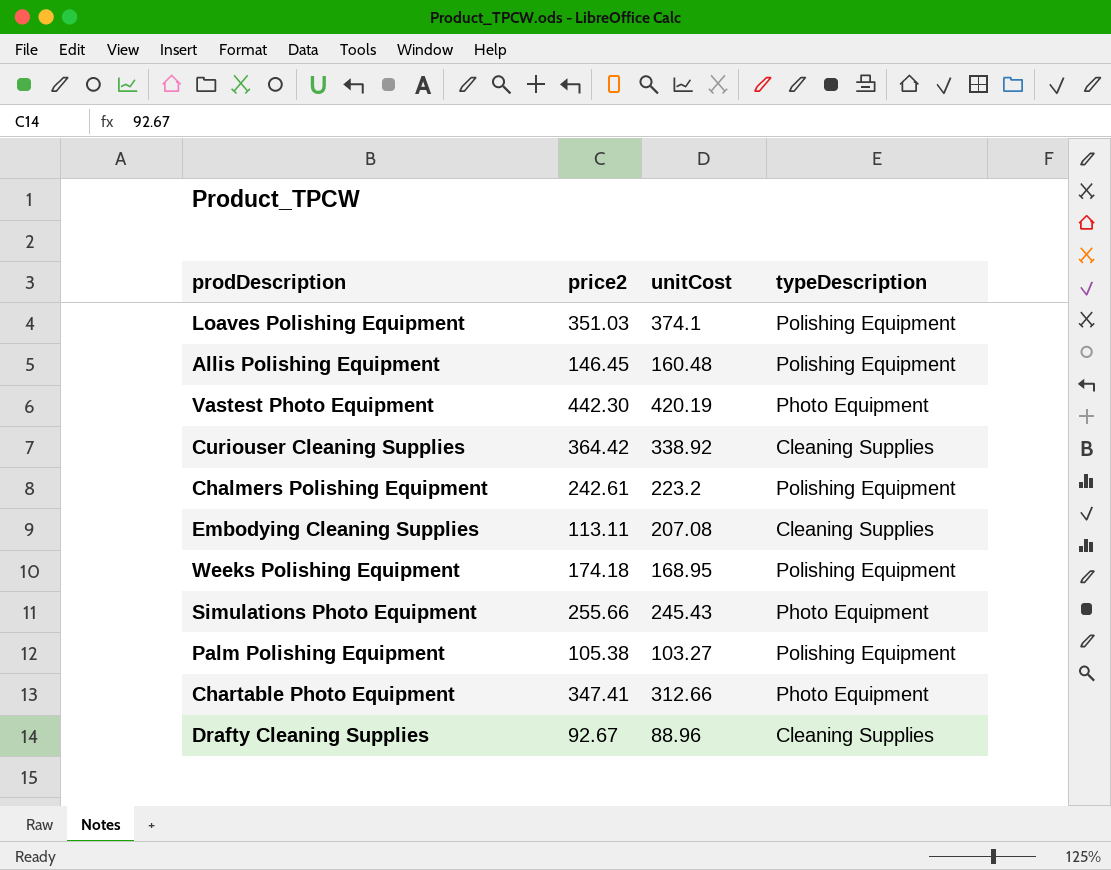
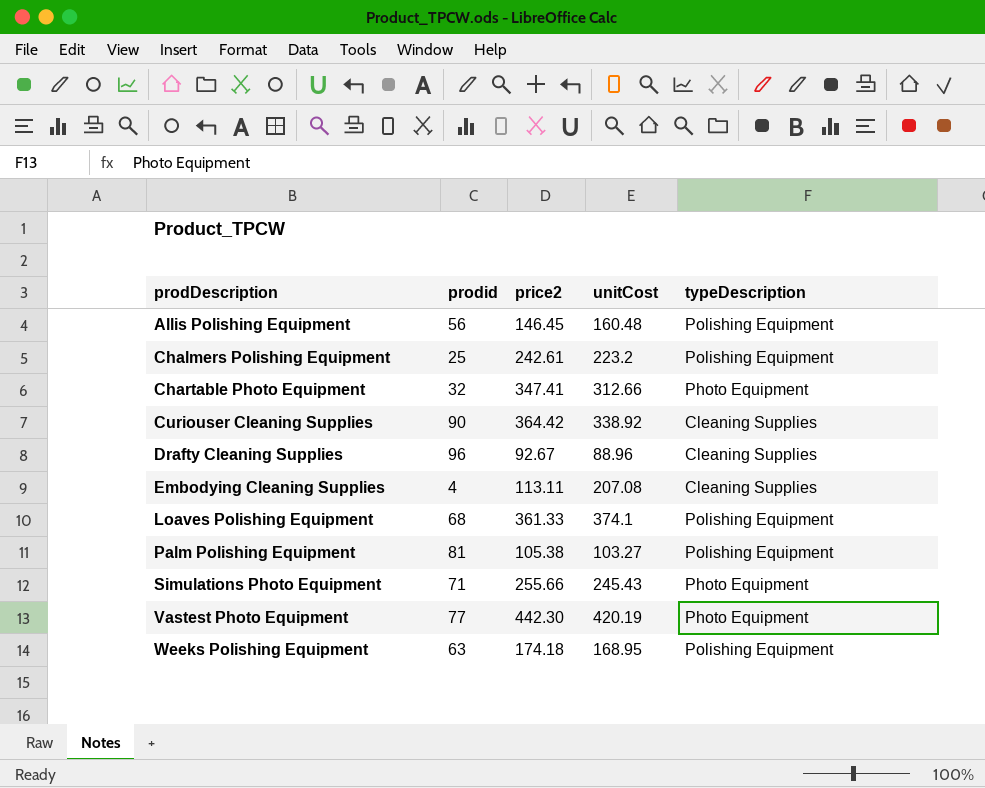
row order: none -> prodDescription ascending
column prodid | position: none -> 2
Loaves Polishing Equipment | price2: 351.03 -> 361.33

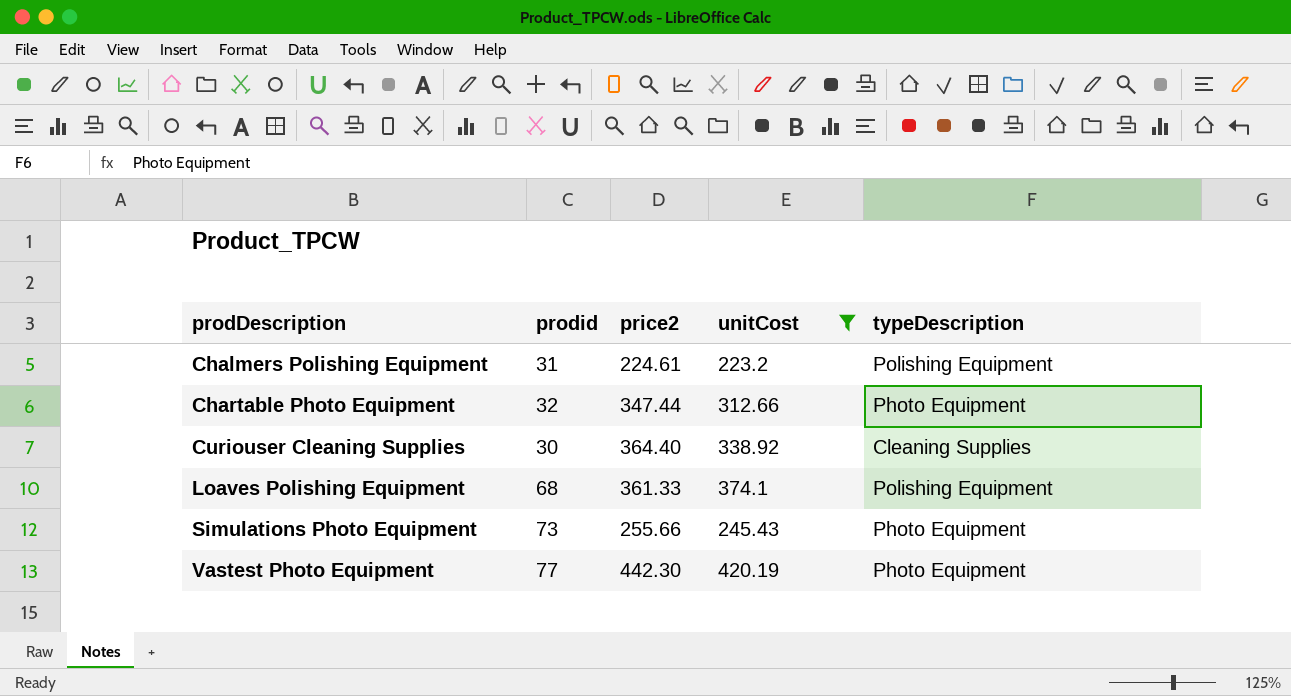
filter: none -> unitCost >= 223.2
Chalmers Polishing Equipment | prodid: 25 -> 31
Chalmers Polishing Equipment | price2: 242.61 -> 224.61
Chartable Photo Equipment | price2: 347.41 -> 347.44
Curiouser Cleaning Supplies | prodid: 90 -> 30
Curiouser Cleaning Supplies | price2: 364.42 -> 364.40
Simulations Photo Equipment | prodid: 71 -> 73

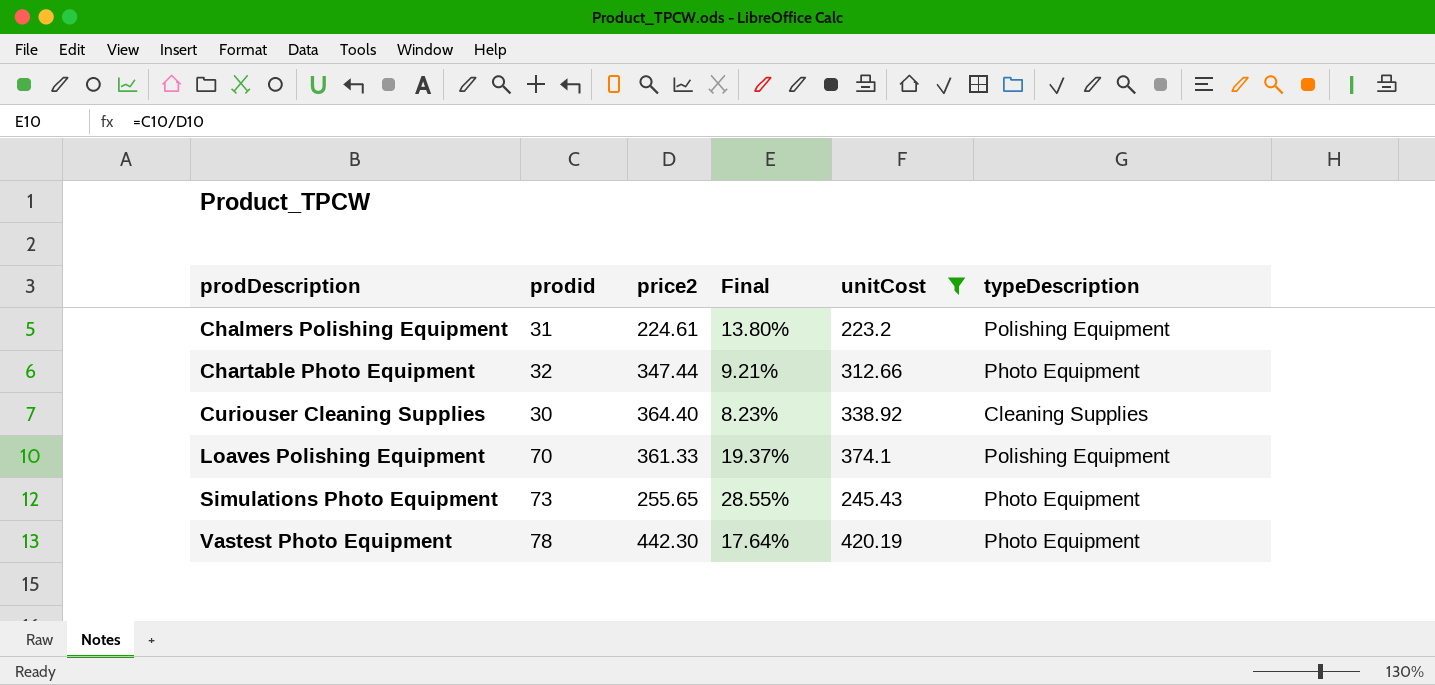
column Final | formula: none -> [prodid] / [price2]
Loaves Polishing Equipment | prodid: 68 -> 70
Simulations Photo Equipment | price2: 255.66 -> 255.65
Vastest Photo Equipment | prodid: 77 -> 78

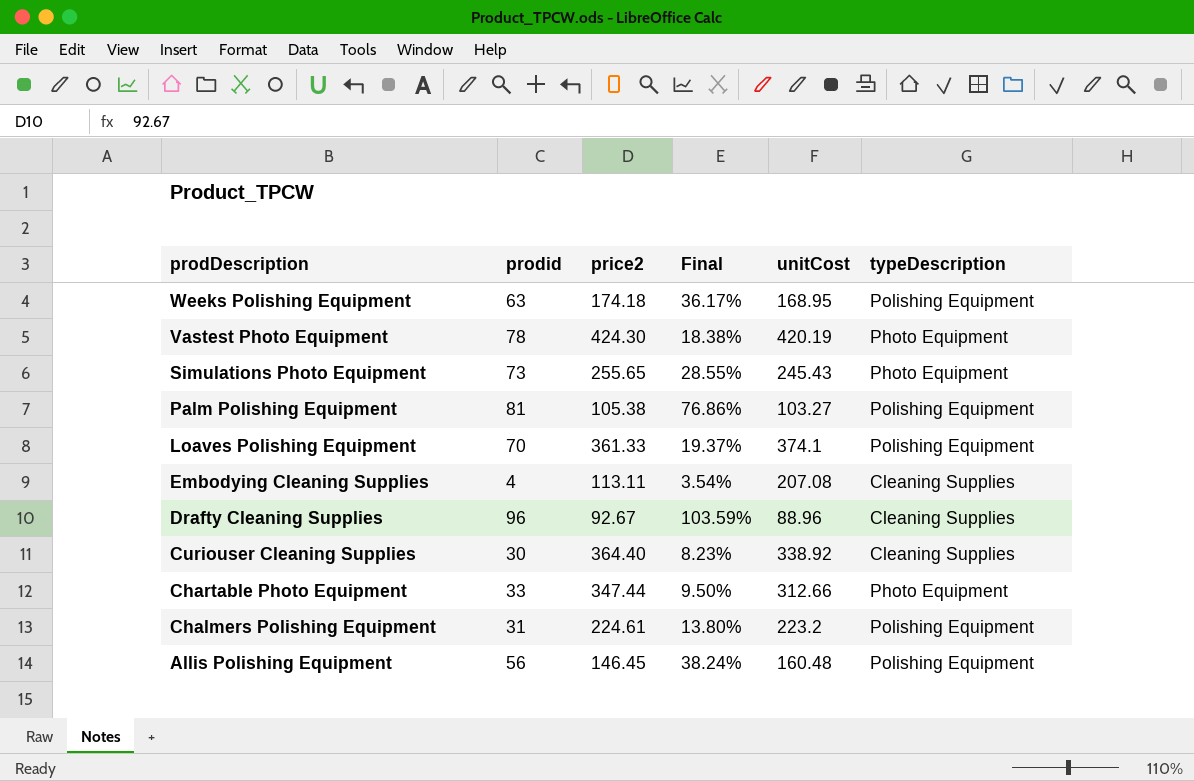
filter: unitCost >= 223.2 -> none
row order: prodDescription ascending -> prodDescription descending
Vastest Photo Equipment | price2: 442.30 -> 424.30
Vastest Photo Equipment | Final: 17.64% -> 18.38%
Chartable Photo Equipment | prodid: 32 -> 33
Chartable Photo Equipment | Final: 9.21% -> 9.50%

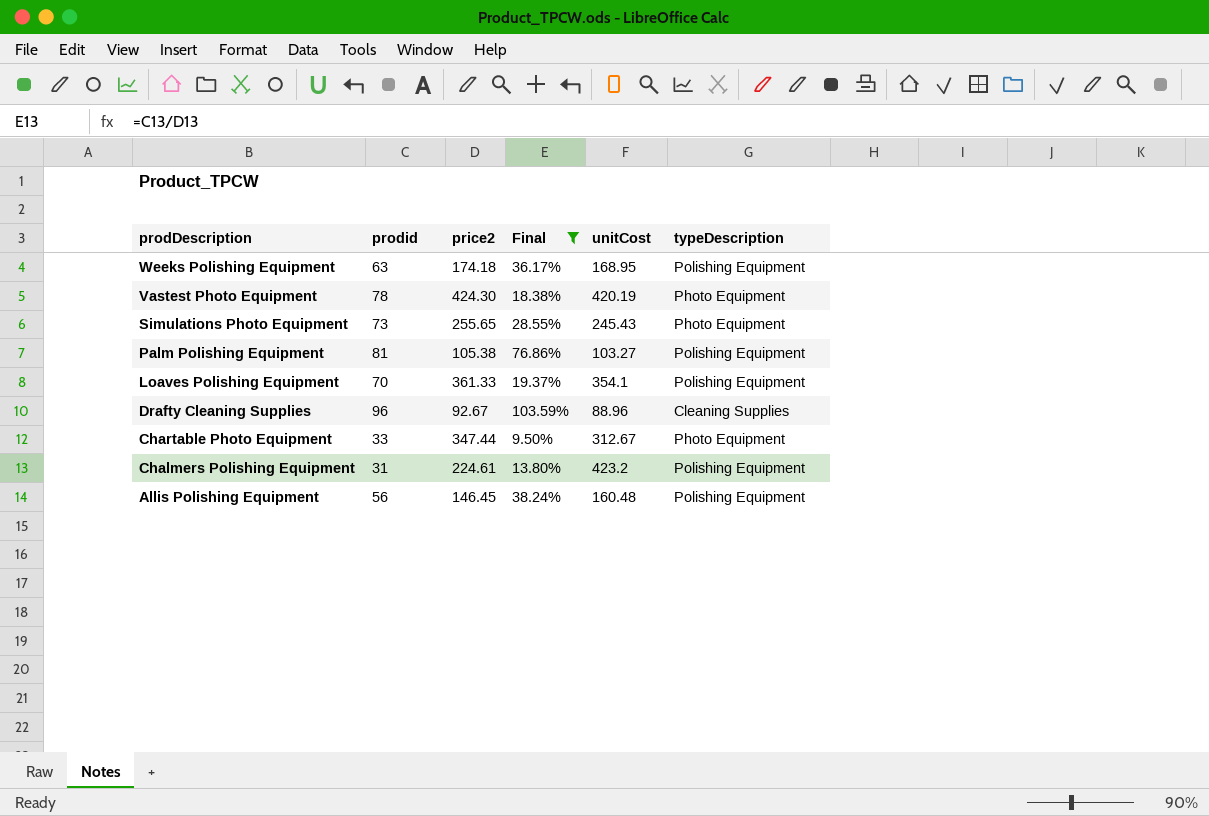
filter: none -> Final >= 9.50%
Loaves Polishing Equipment | unitCost: 374.1 -> 354.1
Chartable Photo Equipment | unitCost: 312.66 -> 312.67
Chalmers Polishing Equipment | unitCost: 223.2 -> 423.2

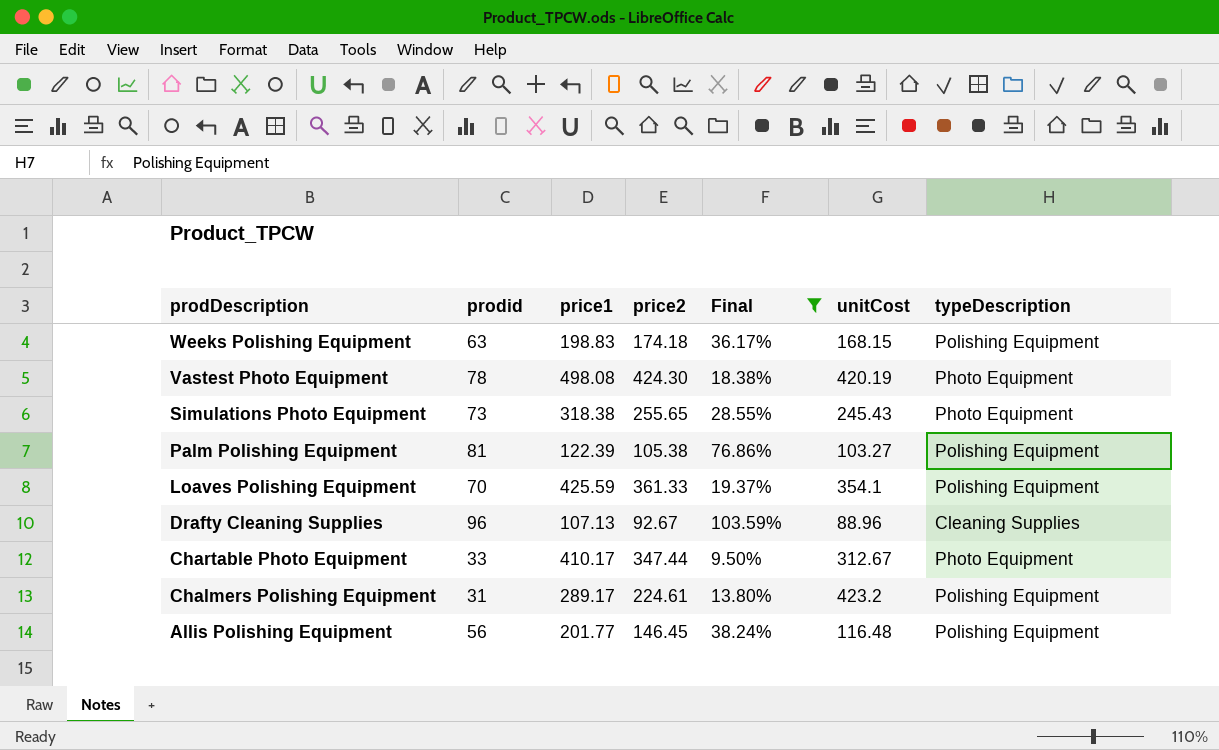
column price1 | position: none -> 3
Weeks Polishing Equipment | unitCost: 168.95 -> 168.15
Allis Polishing Equipment | unitCost: 160.48 -> 116.48

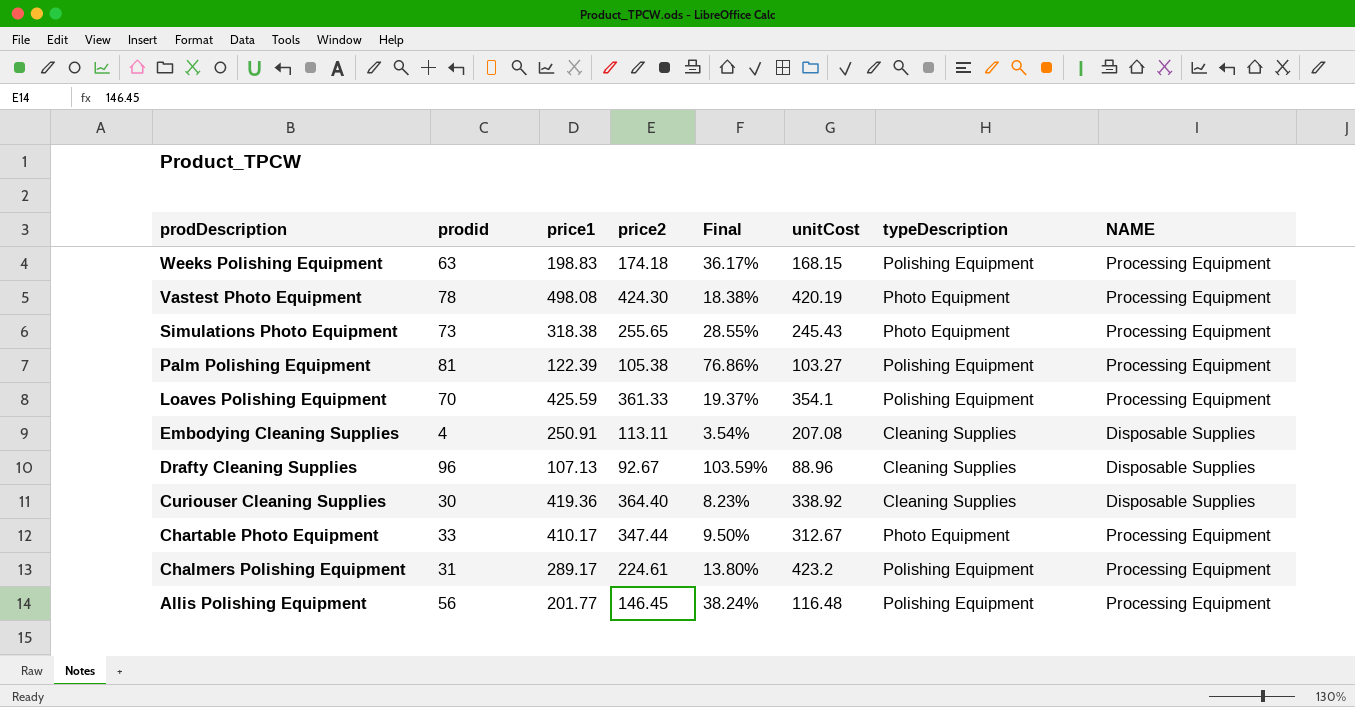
filter: Final >= 9.50% -> none
column NAME | position: none -> 8

